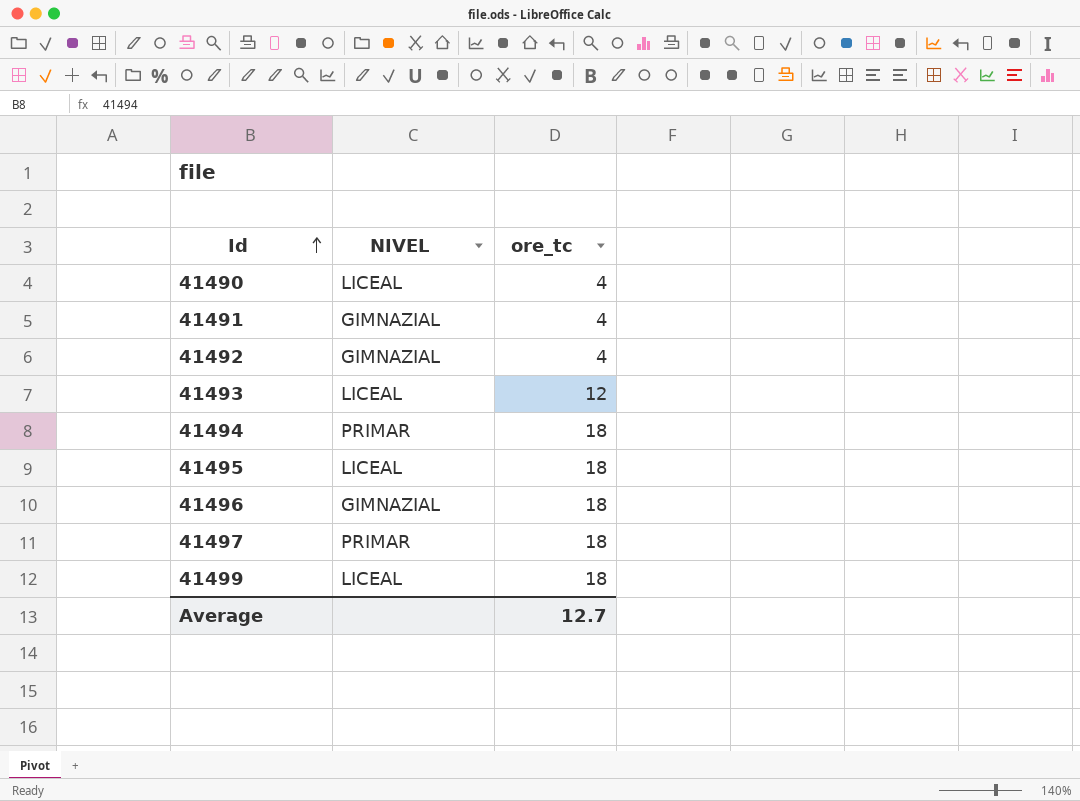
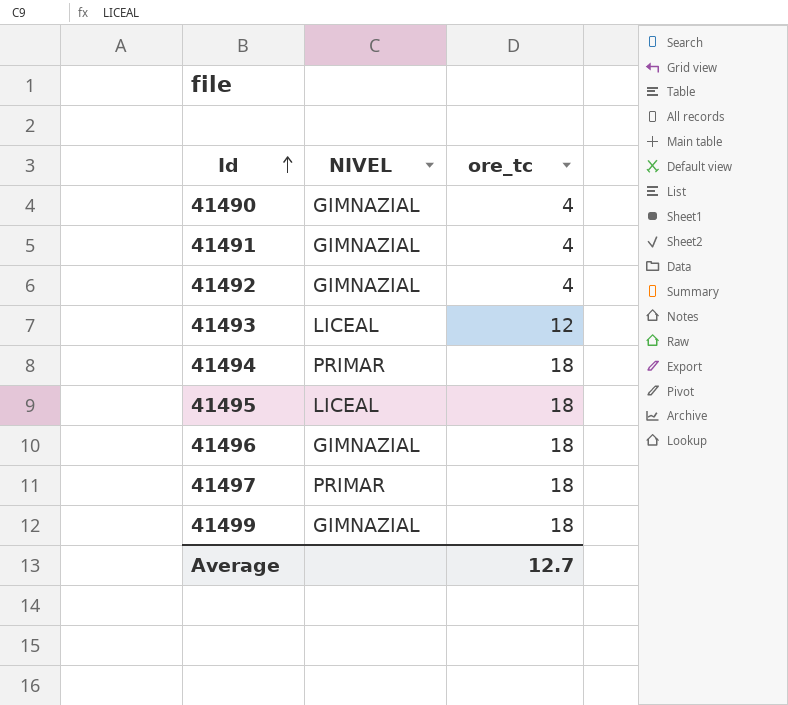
41490 | NIVEL: LICEAL -> GIMNAZIAL
41499 | NIVEL: LICEAL -> GIMNAZIAL

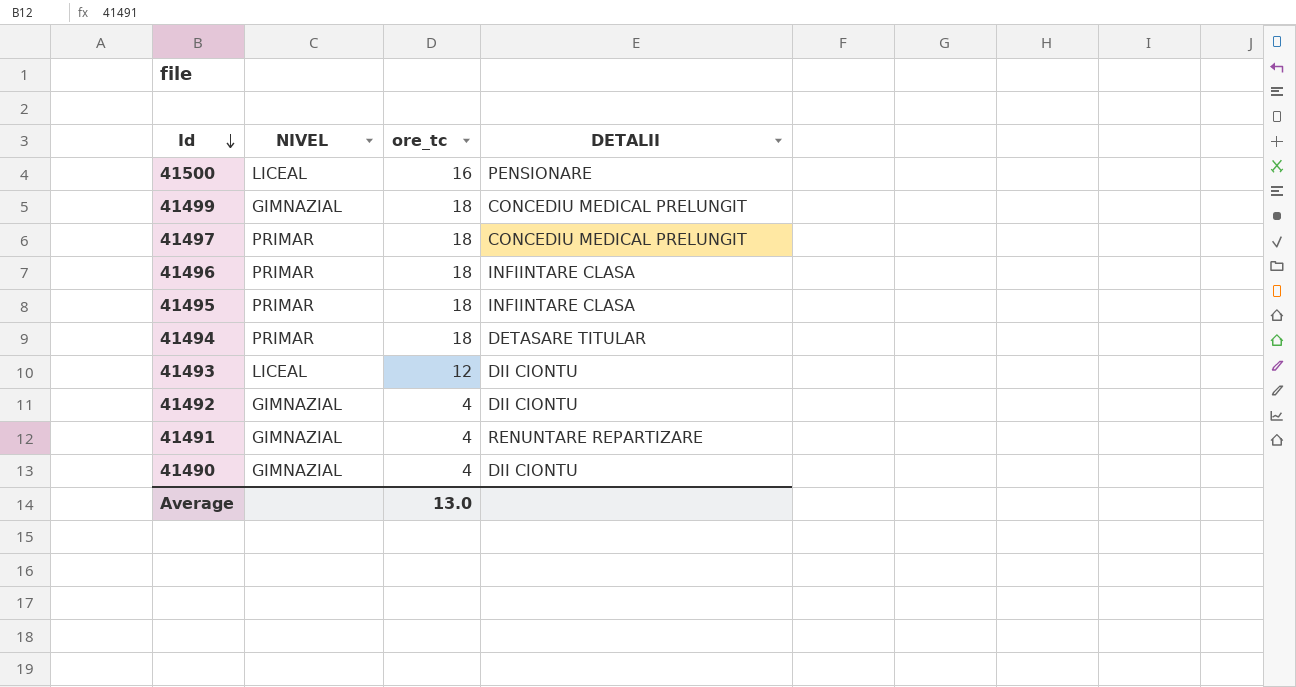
row order: Id ascending -> Id descending
column DETALII | position: none -> 4
row 41500: none -> LICEAL | 16 | PENSIONARE
41496 | NIVEL: GIMNAZIAL -> PRIMAR
41495 | NIVEL: LICEAL -> PRIMAR
Average | ore_tc: 12.7 -> 13.0

